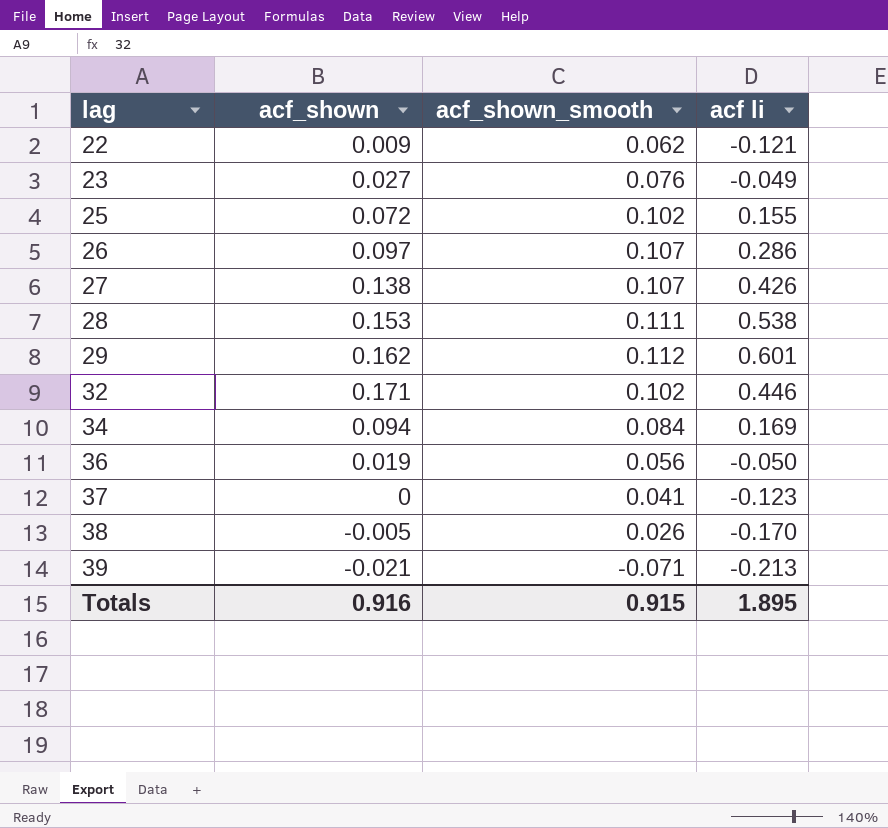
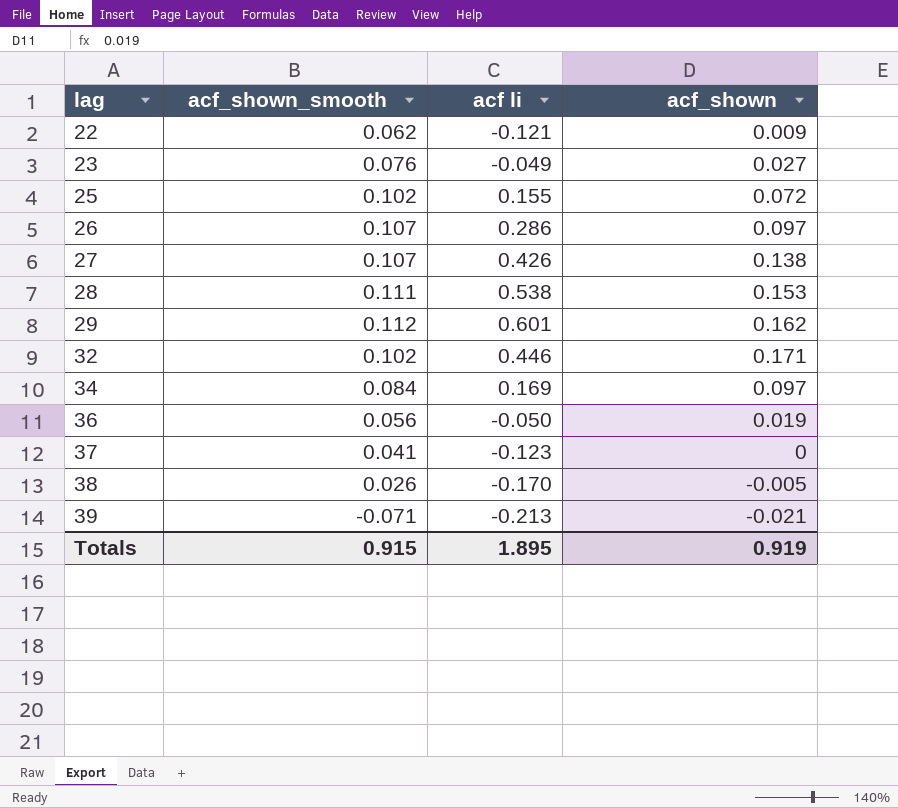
column acf_shown | position: 2 -> 4
34 | acf_shown: 0.094 -> 0.097
Totals | acf_shown: 0.916 -> 0.919

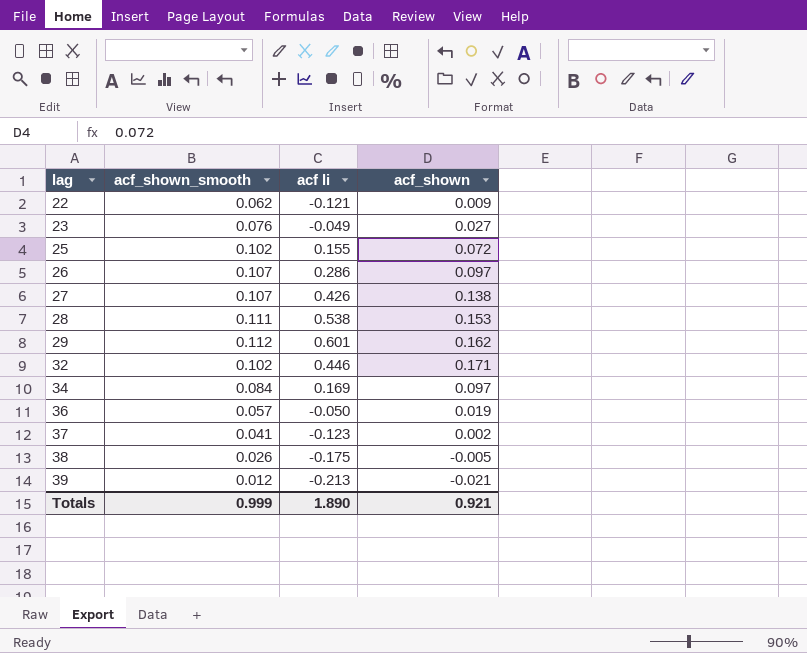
36 | acf_shown_smooth: 0.056 -> 0.057
37 | acf_shown: 0 -> 0.002
38 | acf li: -0.170 -> -0.175
39 | acf_shown_smooth: -0.071 -> 0.012
Totals | acf_shown_smooth: 0.915 -> 0.999
Totals | acf li: 1.895 -> 1.890
Totals | acf_shown: 0.919 -> 0.921

